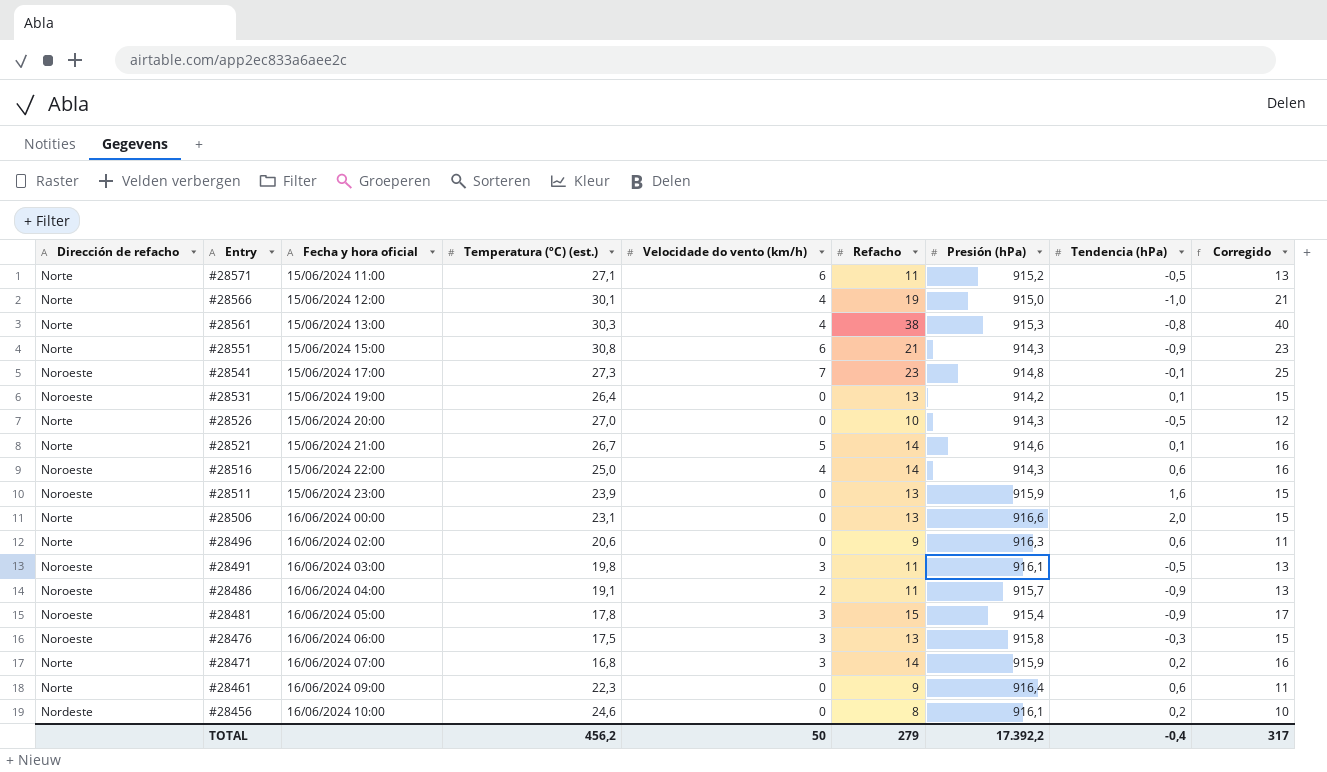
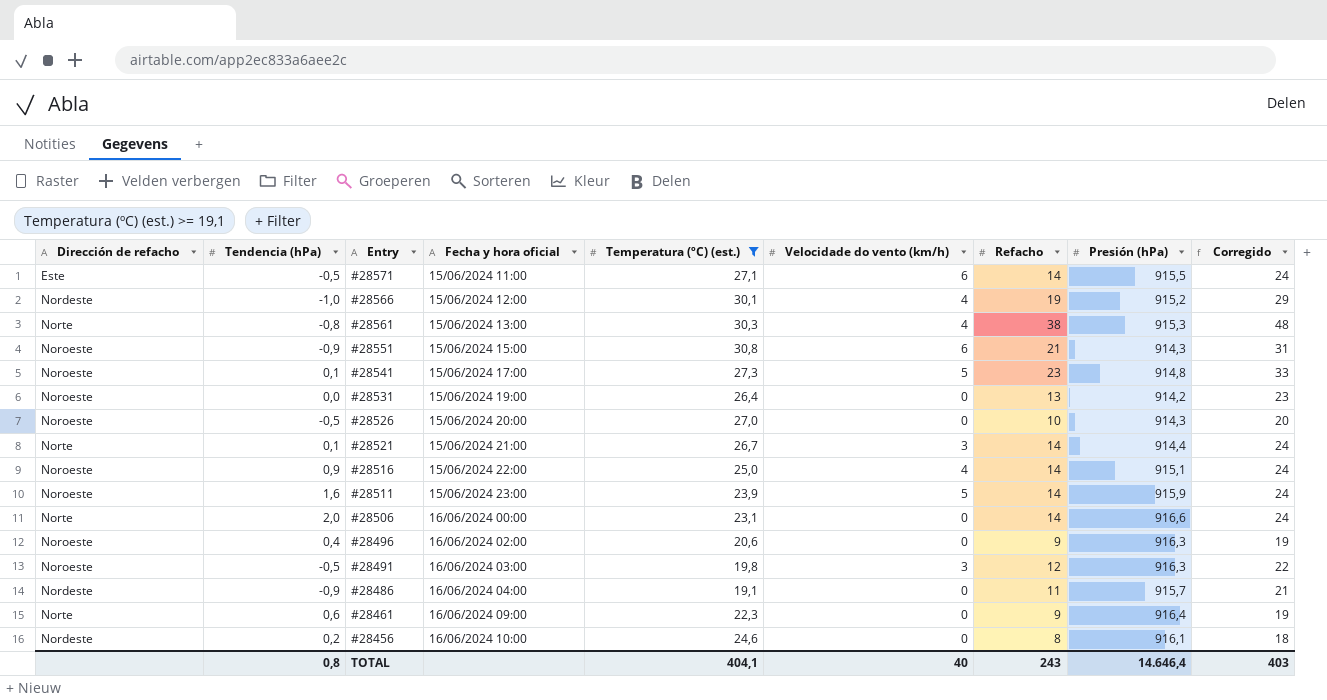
filter: none -> Temperatura (ºC) (est.) >= 19,1
column Tendencia (hPa) | position: 8 -> 2
column Corregido | formula: [Refacho] + 2 -> [Refacho] + 10
#28571 | Dirección de refacho: Norte -> Este
#28571 | Refacho: 11 -> 14
#28571 | Presión (hPa): 915,2 -> 915,5
#28566 | Dirección de refacho: Norte -> Nordeste
#28566 | Presión (hPa): 915,0 -> 915,2
#28551 | Dirección de refacho: Norte -> Noroeste
#28541 | Tendencia (hPa): -0,1 -> 0,1
#28541 | Velocidade do vento (km/h): 7 -> 5
#28531 | Tendencia (hPa): 0,1 -> 0,0
#28526 | Dirección de refacho: Norte -> Noroeste
#28521 | Velocidade do vento (km/h): 5 -> 3
#28521 | Presión (hPa): 914,6 -> 914,4
#28516 | Tendencia (hPa): 0,6 -> 0,9
#28516 | Presión (hPa): 914,3 -> 915,1
#28511 | Velocidade do vento (km/h): 0 -> 5
#28511 | Refacho: 13 -> 14
#28506 | Refacho: 13 -> 14
#28496 | Dirección de refacho: Norte -> Noroeste
#28496 | Tendencia (hPa): 0,6 -> 0,4
#28491 | Refacho: 11 -> 12
#28491 | Presión (hPa): 916,1 -> 916,3
#28486 | Dirección de refacho: Noroeste -> Nordeste
#28486 | Velocidade do vento (km/h): 2 -> 0
TOTAL | Tendencia (hPa): -0,4 -> 0,8
TOTAL | Temperatura (ºC) (est.): 456,2 -> 404,1
TOTAL | Velocidade do vento (km/h): 50 -> 40
TOTAL | Refacho: 279 -> 243
TOTAL | Presión (hPa): 17.392,2 -> 14.646,4
TOTAL | Corregido: 317 -> 403

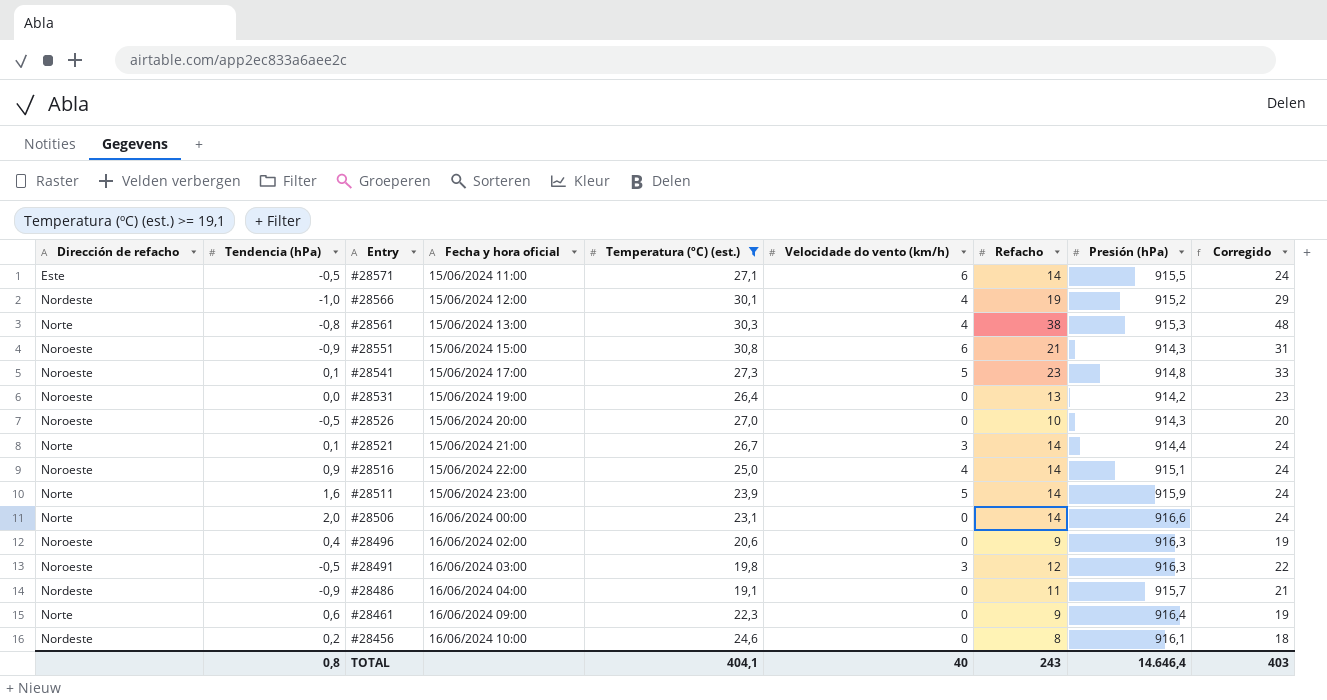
#28511 | Dirección de refacho: Noroeste -> Norte

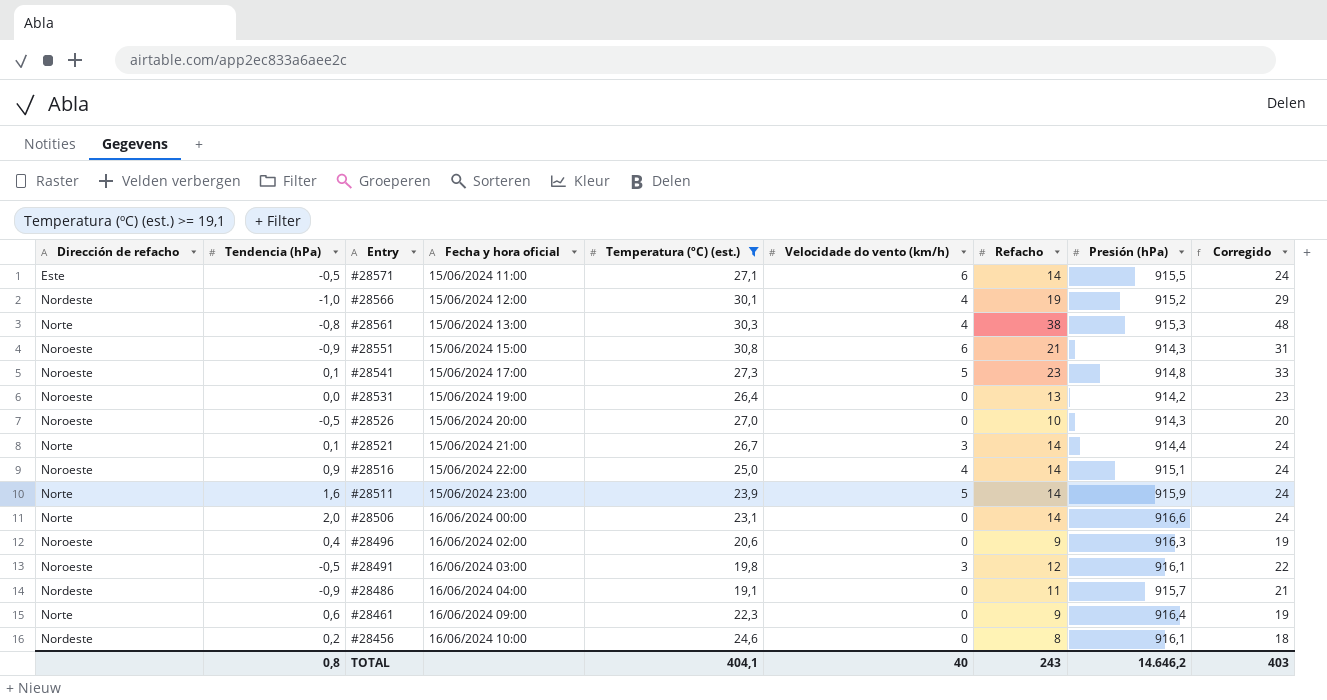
#28491 | Presión (hPa): 916,3 -> 916,1
TOTAL | Presión (hPa): 14.646,4 -> 14.646,2

